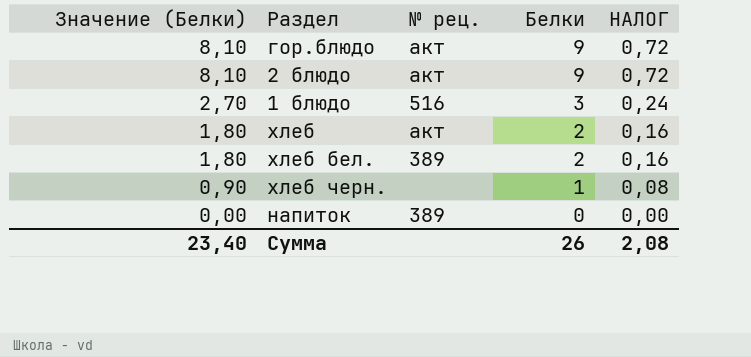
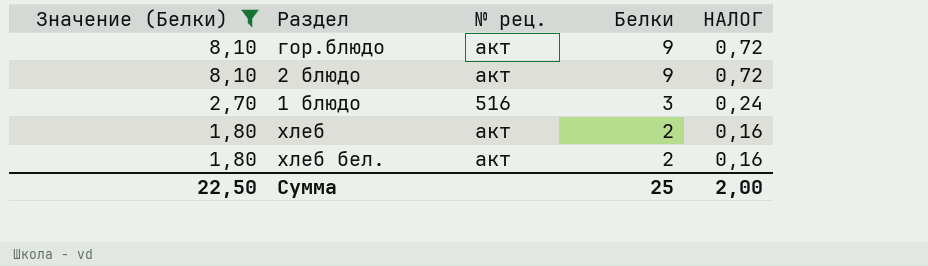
filter: none -> Значение (Белки) >= 1,80
хлеб бел. | № рец.: 389 -> акт
Сумма | Значение (Белки): 23,40 -> 22,50
Сумма | Белки: 26 -> 25
Сумма | НАЛОГ: 2,08 -> 2,00

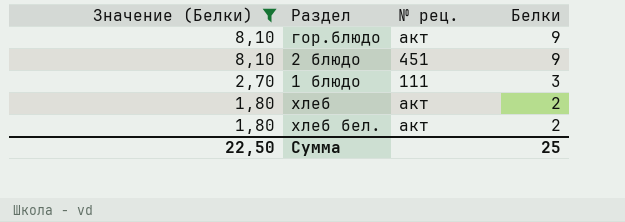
column НАЛОГ | formula: [Белки] * 0,08 -> none
2 блюдо | № рец.: акт -> 451
1 блюдо | № рец.: 516 -> 111

